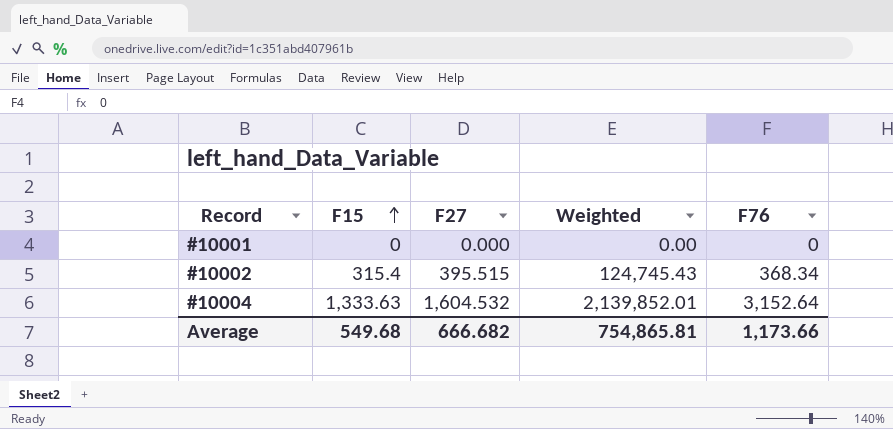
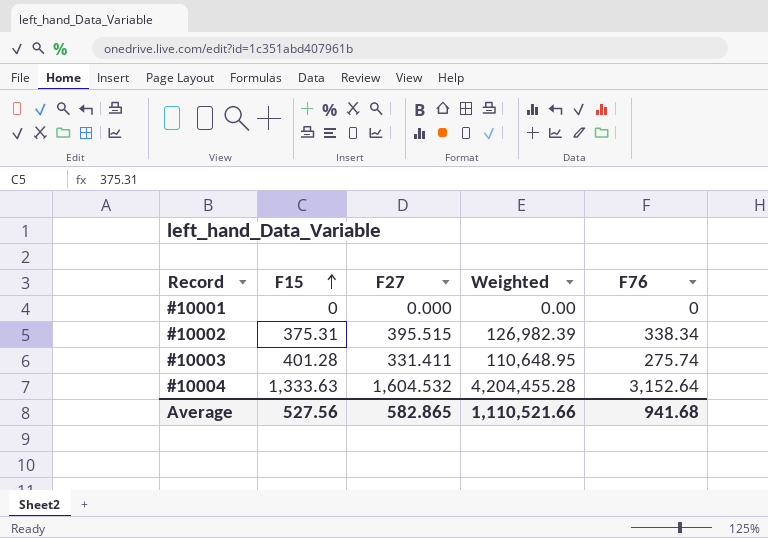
column Weighted | formula: [F15] * [F27] -> [F15] * [F76]
#10002 | F15: 315.4 -> 375.31
#10002 | F76: 368.34 -> 338.34
row #10003: none -> 401.28 | 331.411 | 110,648.95 | 275.74
Average | F15: 549.68 -> 527.56
Average | F27: 666.682 -> 582.865
Average | Weighted: 754,865.81 -> 1,110,521.66
Average | F76: 1,173.66 -> 941.68

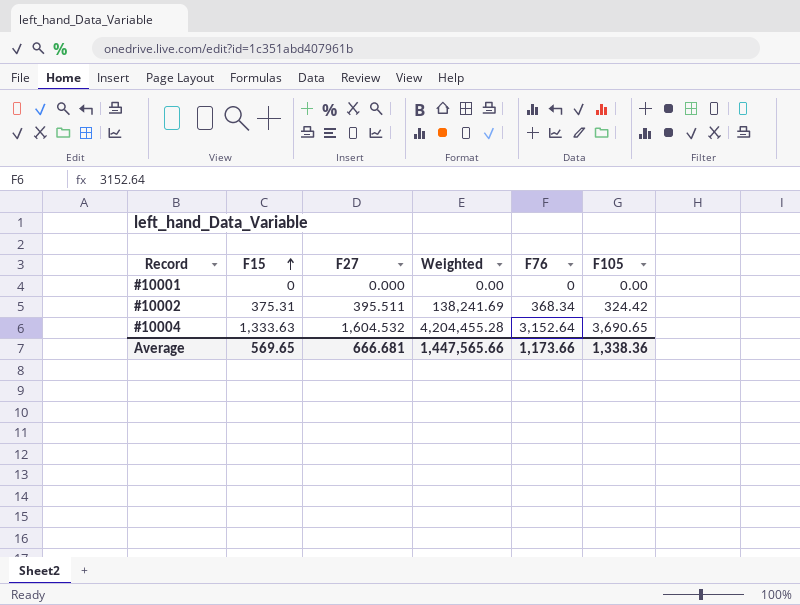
column F105 | position: none -> 6
row #10003: 401.28 | 331.411 | 110,648.95 | 275.74 -> none
#10002 | F27: 395.515 -> 395.511
#10002 | Weighted: 126,982.39 -> 138,241.69
#10002 | F76: 338.34 -> 368.34
Average | F15: 527.56 -> 569.65
Average | F27: 582.865 -> 666.681
Average | Weighted: 1,110,521.66 -> 1,447,565.66
Average | F76: 941.68 -> 1,173.66

